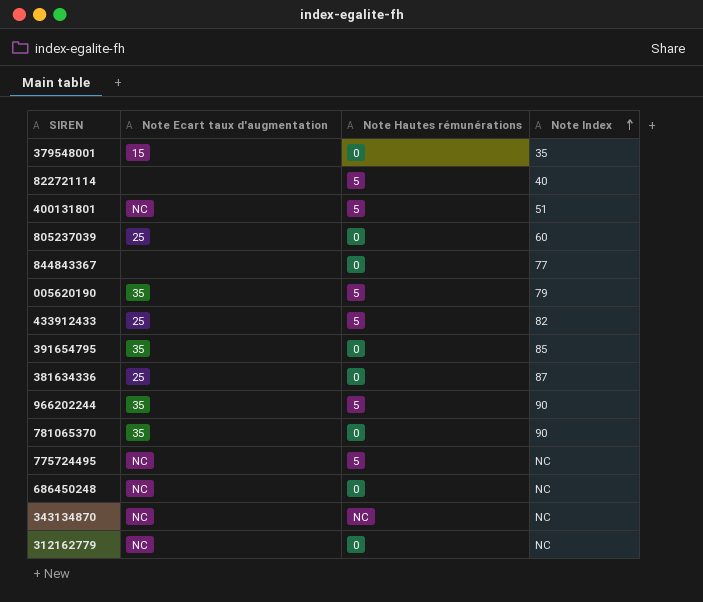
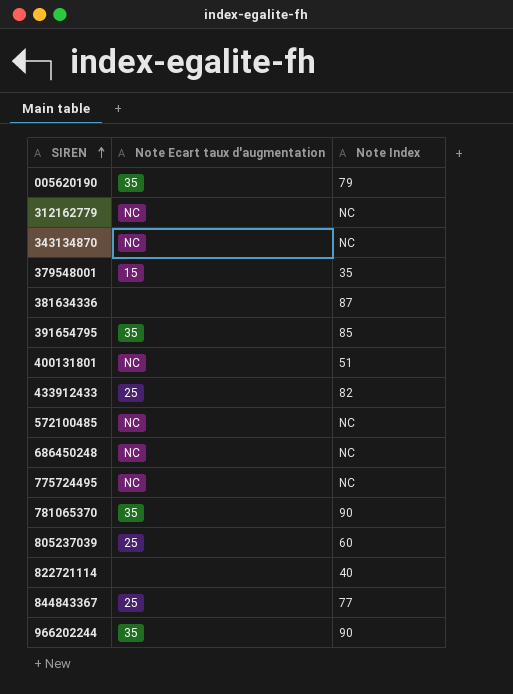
row order: Note Index ascending -> SIREN ascending
column Note Hautes rémunérations | position: 3 -> none
381634336 | Note Ecart taux d'augmentation: 25 -> none
row 572100485: none -> NC | NC
844843367 | Note Ecart taux d'augmentation: none -> 25

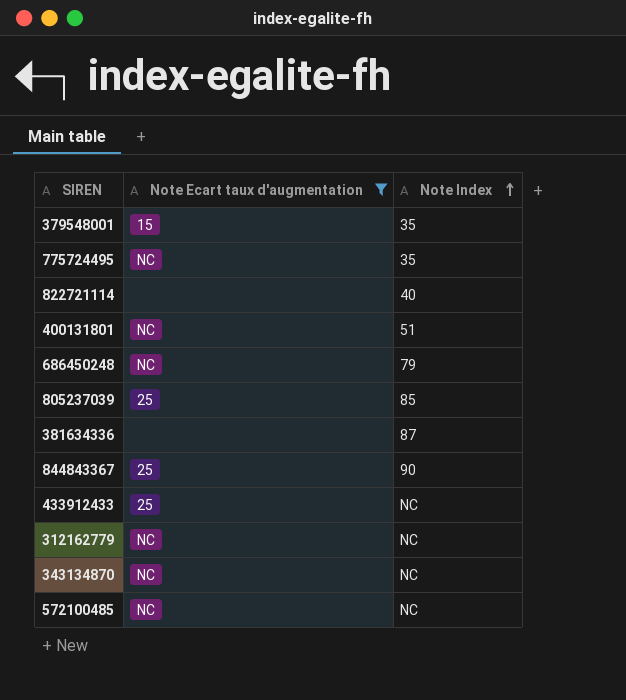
filter: none -> Note Ecart taux d'augmentation != 35
row order: SIREN ascending -> Note Index ascending
775724495 | Note Index: NC -> 35
686450248 | Note Index: NC -> 79
805237039 | Note Index: 60 -> 85
844843367 | Note Index: 77 -> 90
433912433 | Note Index: 82 -> NC

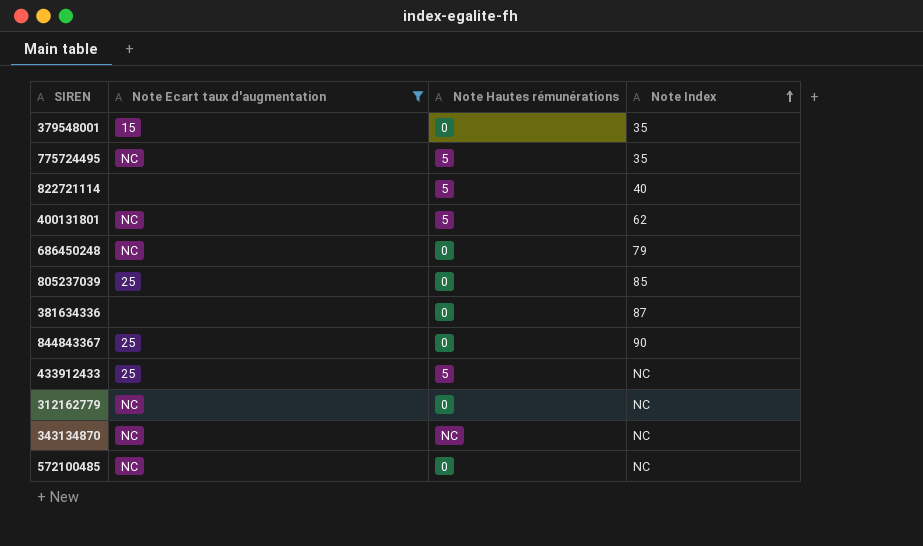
column Note Hautes rémunérations | position: none -> 3
400131801 | Note Index: 51 -> 62

